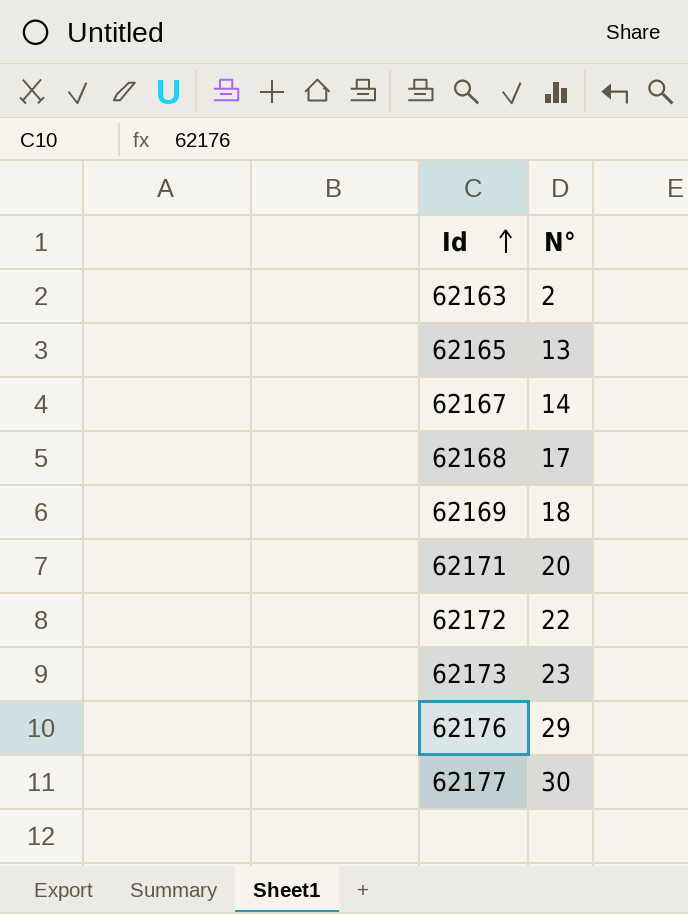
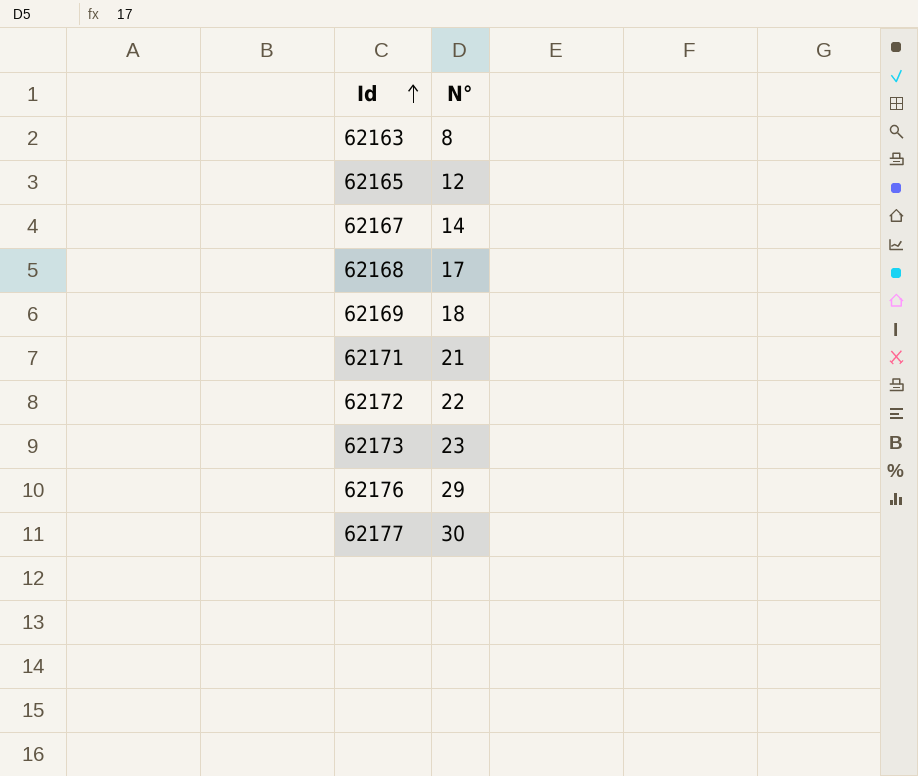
62163 | N°: 2 -> 8
62165 | N°: 13 -> 12
62171 | N°: 20 -> 21

